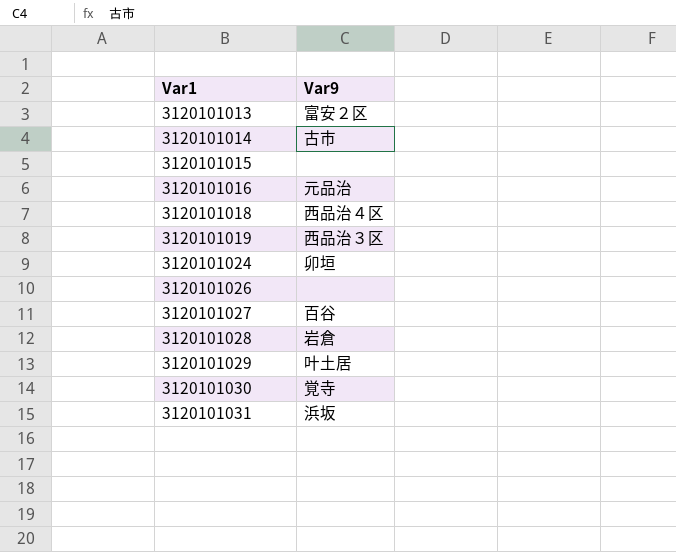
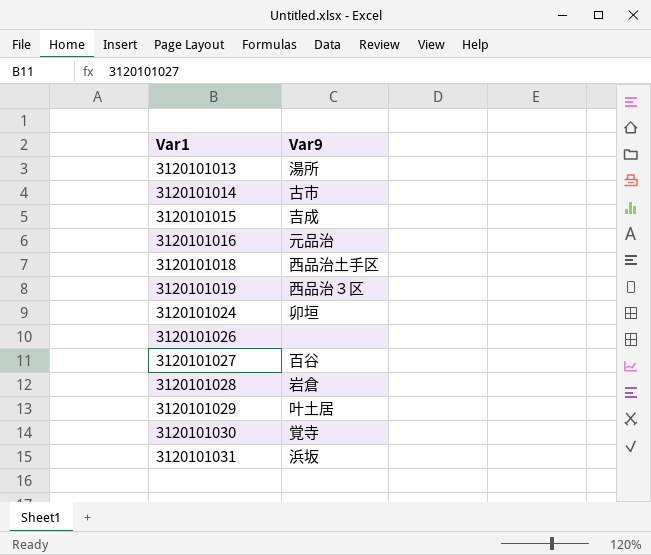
3120101013 | Var9: 富安２区 -> 湯所
3120101015 | Var9: none -> 吉成
3120101018 | Var9: 西品治４区 -> 西品治土手区

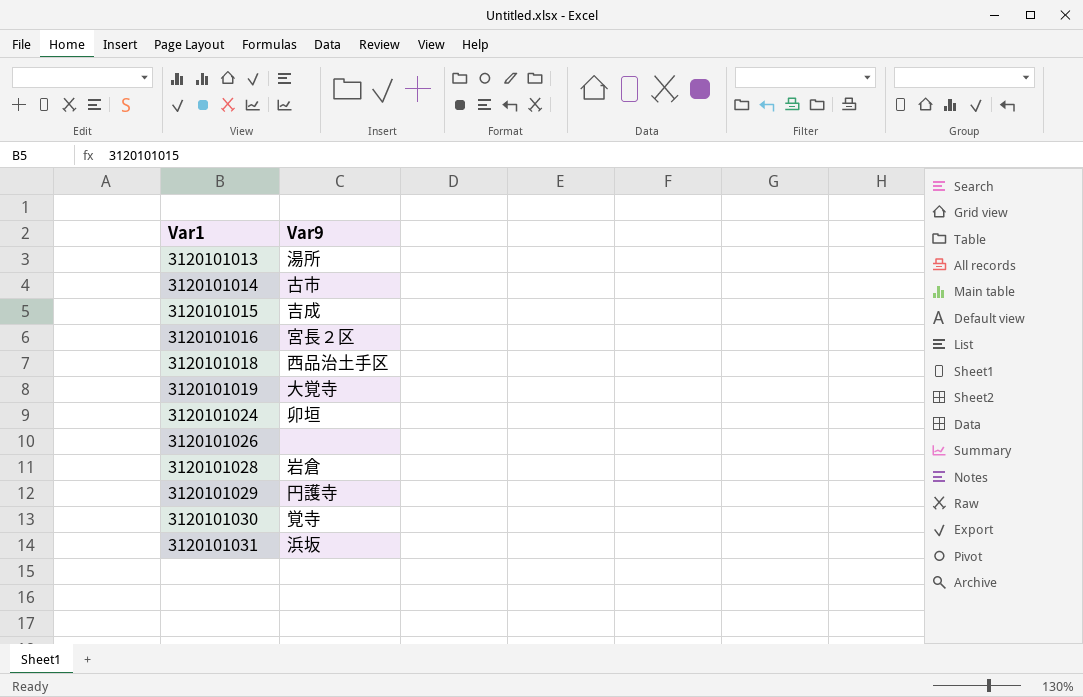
row 3120101027: 百谷 -> none
3120101016 | Var9: 元品治 -> 宮長２区
3120101019 | Var9: 西品治３区 -> 大覚寺
3120101029 | Var9: 叶土居 -> 円護寺

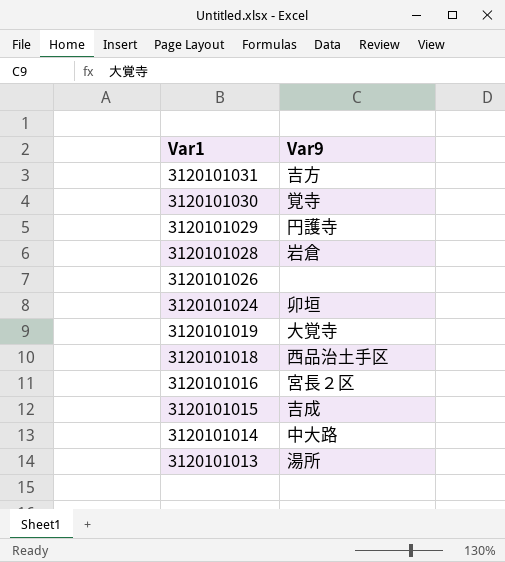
row order: Var1 ascending -> Var1 descending
3120101031 | Var9: 浜坂 -> 吉方
3120101014 | Var9: 古市 -> 中大路

